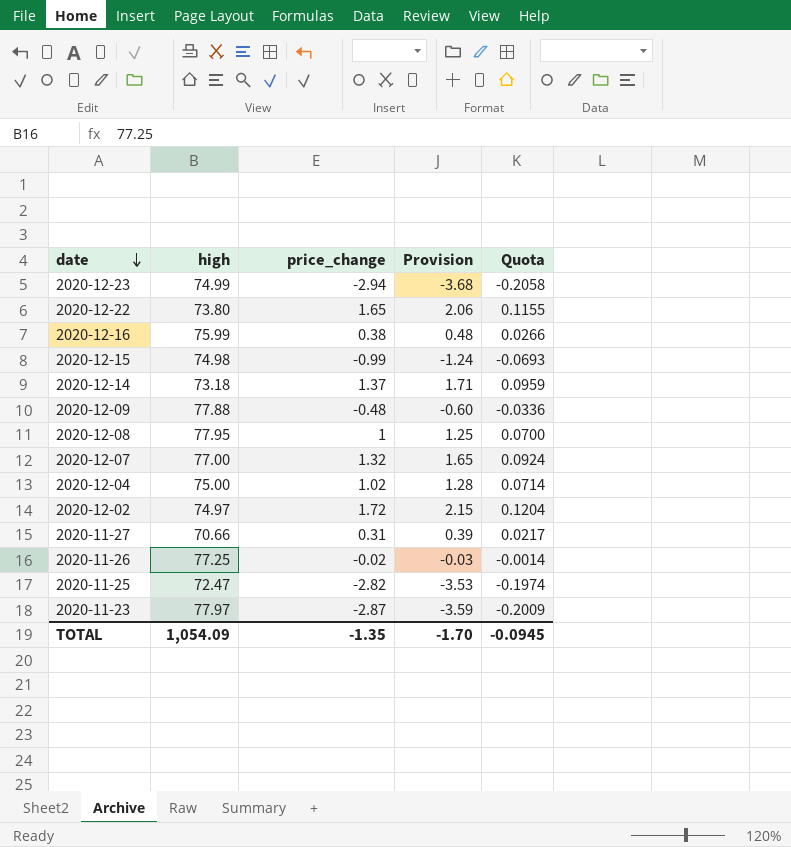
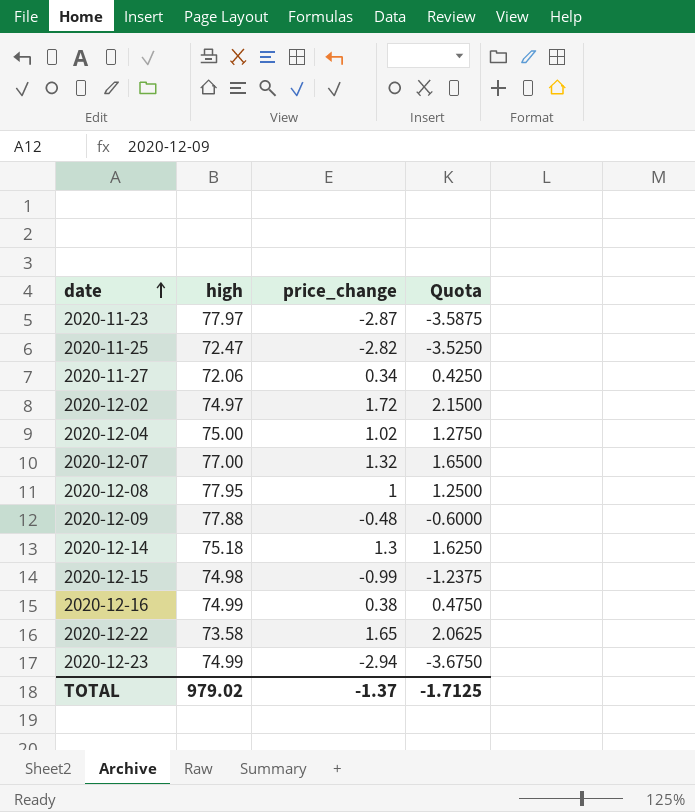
row order: date descending -> date ascending
column Provision | formula: [price_change] * 1.25 -> none
column Quota | formula: [price_change] * 0.07 -> [price_change] * 1.25
row 2020-11-26: 77.25 | -0.02 | -0.03 | -0.0014 -> none
2020-11-27 | high: 70.66 -> 72.06
2020-11-27 | price_change: 0.31 -> 0.34
2020-12-14 | high: 73.18 -> 75.18
2020-12-14 | price_change: 1.37 -> 1.3
2020-12-16 | high: 75.99 -> 74.99
2020-12-22 | high: 73.80 -> 73.58
TOTAL | high: 1,054.09 -> 979.02
TOTAL | price_change: -1.35 -> -1.37
TOTAL | Quota: -0.0945 -> -1.7125

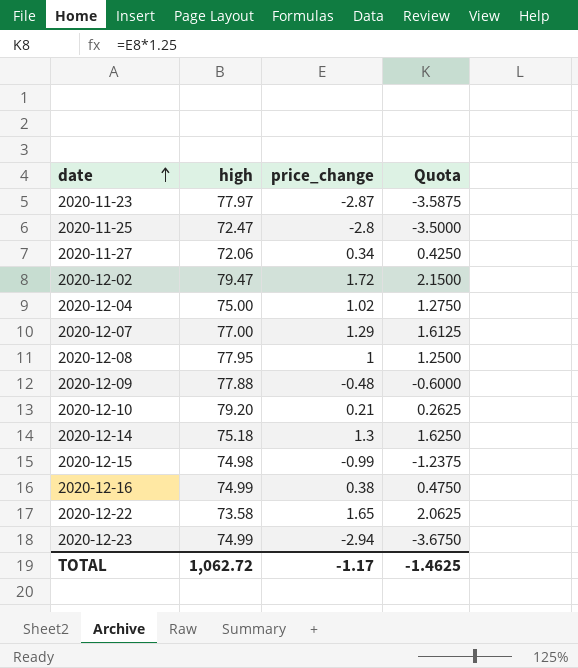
2020-11-25 | price_change: -2.82 -> -2.8
2020-11-25 | Quota: -3.5250 -> -3.5000
2020-12-02 | high: 74.97 -> 79.47
2020-12-07 | price_change: 1.32 -> 1.29
2020-12-07 | Quota: 1.6500 -> 1.6125
row 2020-12-10: none -> 79.20 | 0.21 | 0.2625
TOTAL | high: 979.02 -> 1,062.72
TOTAL | price_change: -1.37 -> -1.17
TOTAL | Quota: -1.7125 -> -1.4625

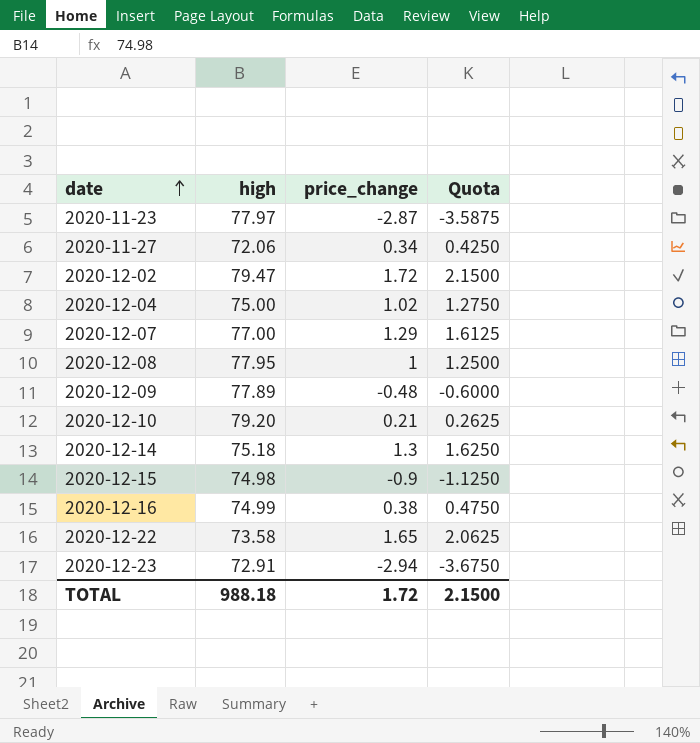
row 2020-11-25: 72.47 | -2.8 | -3.5000 -> none
2020-12-09 | high: 77.88 -> 77.89
2020-12-15 | price_change: -0.99 -> -0.9
2020-12-15 | Quota: -1.2375 -> -1.1250
2020-12-23 | high: 74.99 -> 72.91
TOTAL | high: 1,062.72 -> 988.18
TOTAL | price_change: -1.17 -> 1.72
TOTAL | Quota: -1.4625 -> 2.1500

